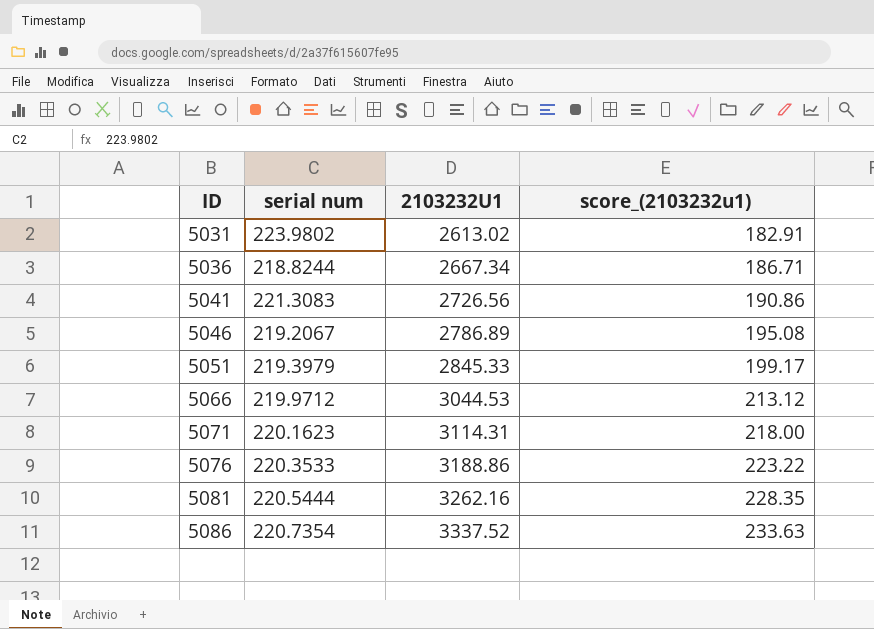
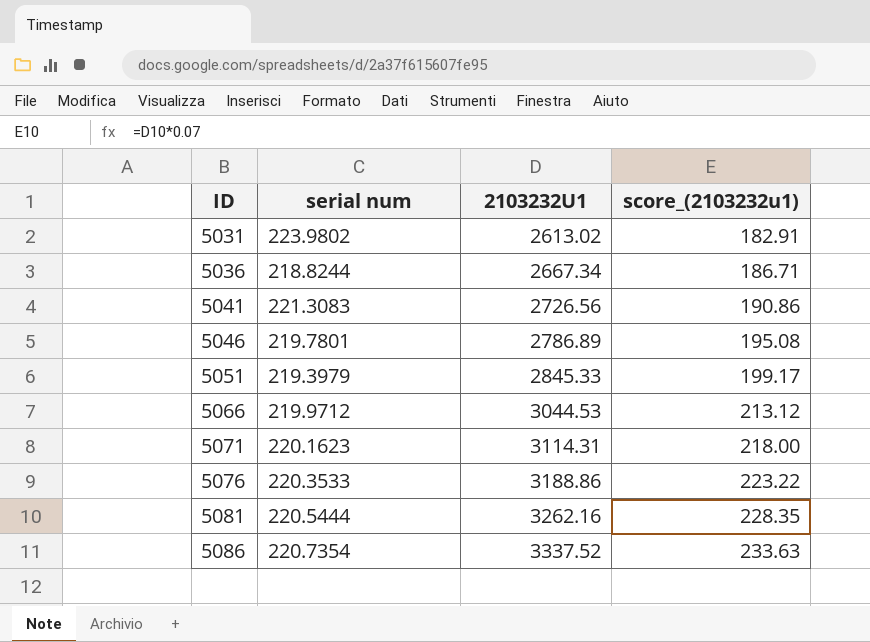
5046 | serial num: 219.2067 -> 219.7801

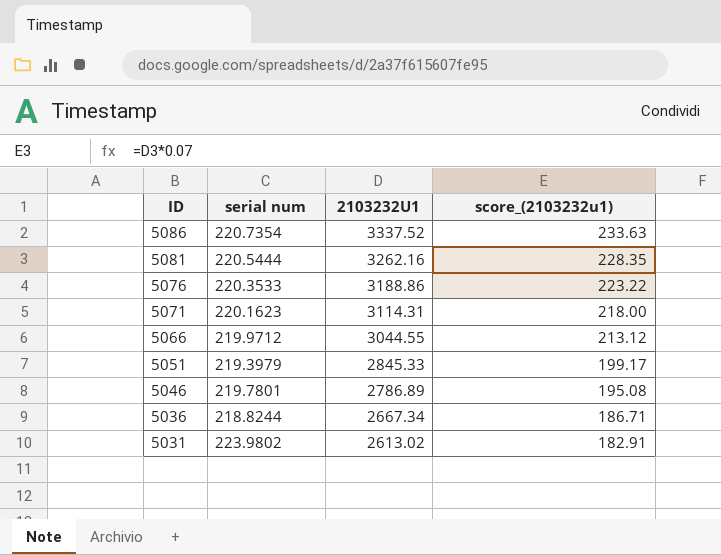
row order: ID ascending -> ID descending
row 5041: 221.3083 | 2726.56 | 190.86 -> none
5066 | 2103232U1: 3044.53 -> 3044.55

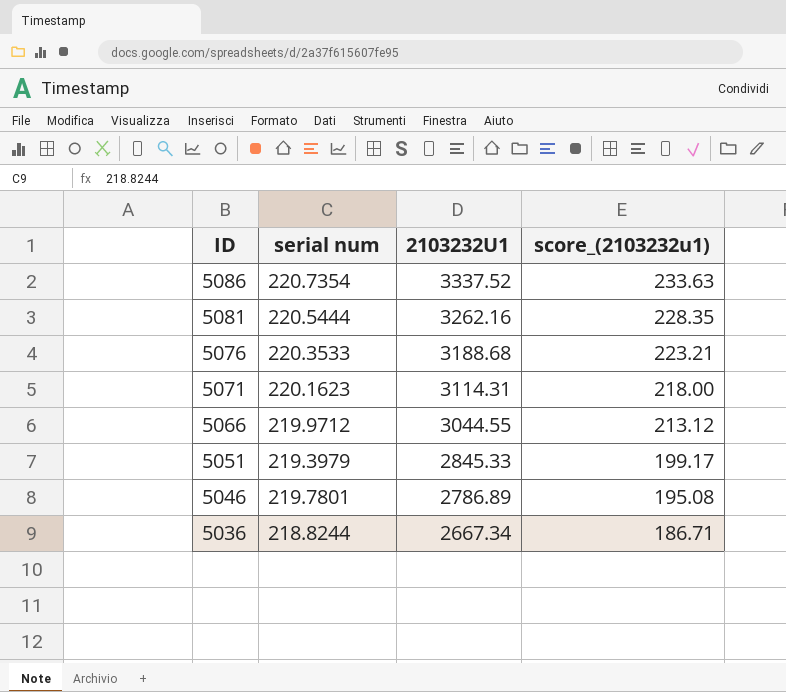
row 5031: 223.9802 | 2613.02 | 182.91 -> none
5076 | 2103232U1: 3188.86 -> 3188.68
5076 | score_(2103232u1): 223.22 -> 223.21

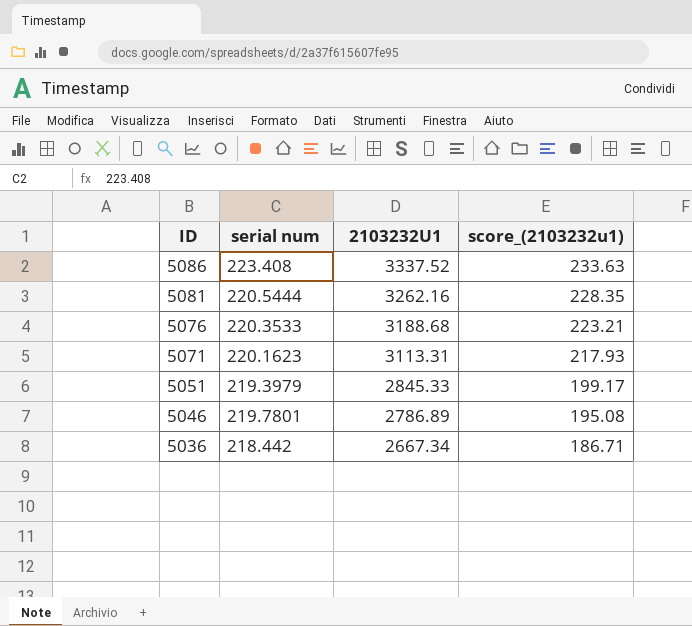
row 5066: 219.9712 | 3044.55 | 213.12 -> none
5086 | serial num: 220.7354 -> 223.408
5071 | 2103232U1: 3114.31 -> 3113.31
5071 | score_(2103232u1): 218.00 -> 217.93
5036 | serial num: 218.8244 -> 218.442

